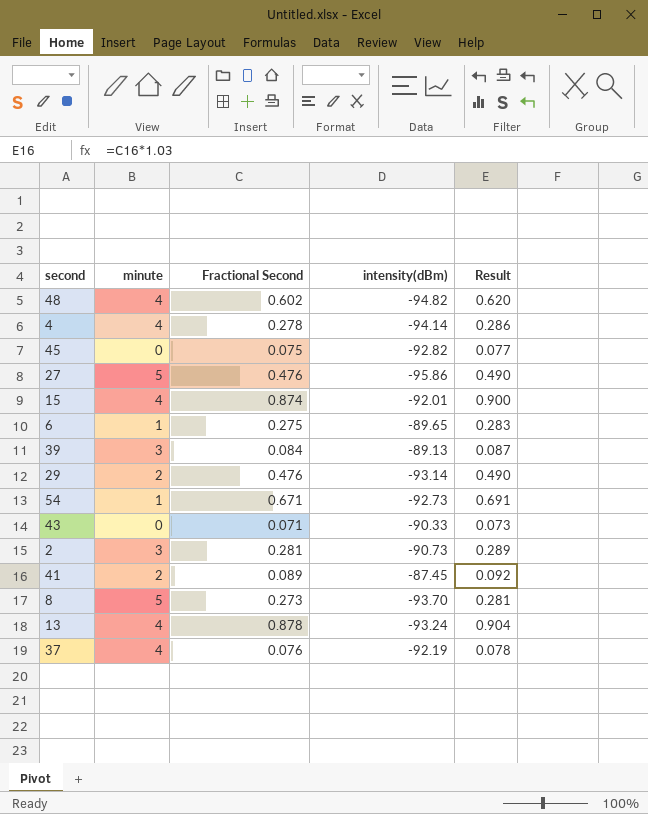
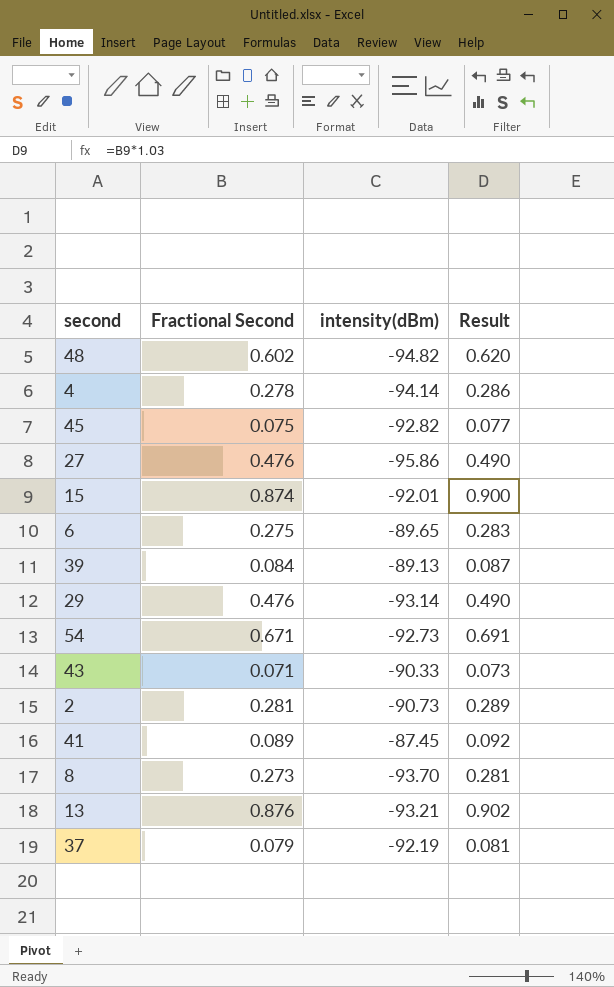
column minute | position: 2 -> none
13 | Fractional Second: 0.878 -> 0.876
13 | intensity(dBm): -93.24 -> -93.21
13 | Result: 0.904 -> 0.902
37 | Fractional Second: 0.076 -> 0.079
37 | Result: 0.078 -> 0.081

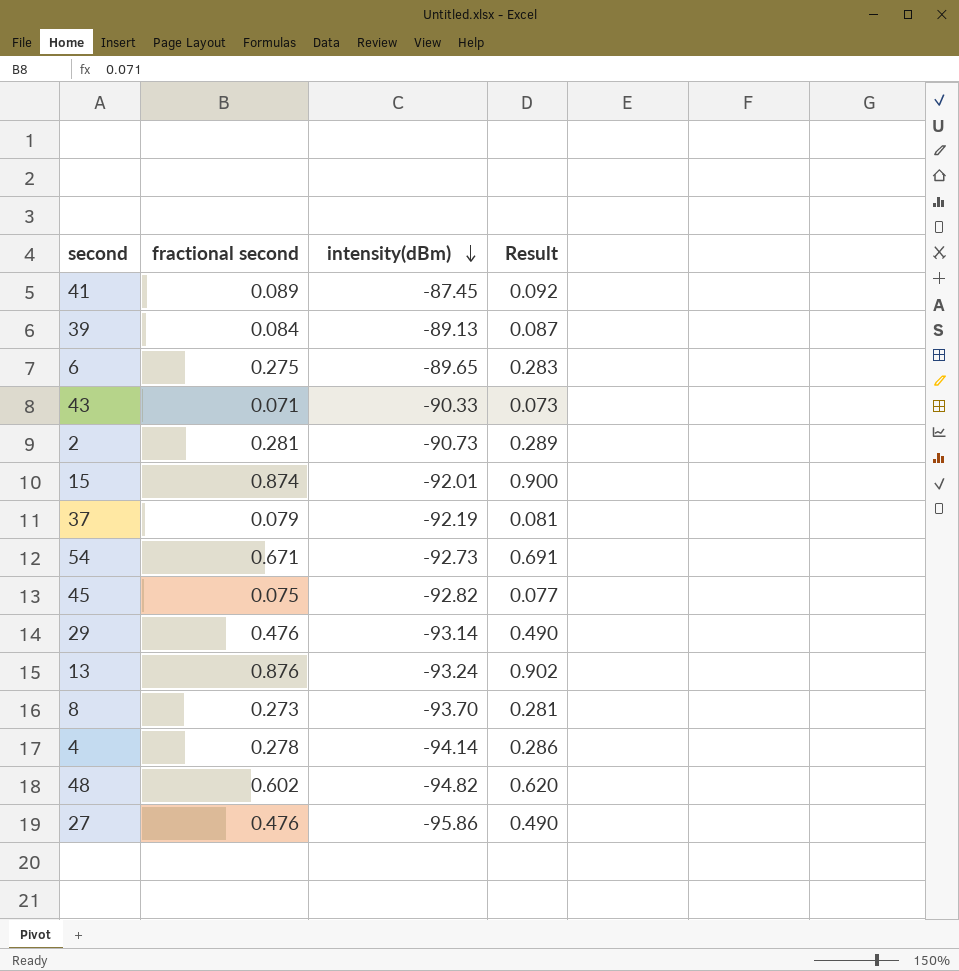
row order: none -> intensity(dBm) descending
column name: Fractional Second -> fractional second
13 | intensity(dBm): -93.21 -> -93.24

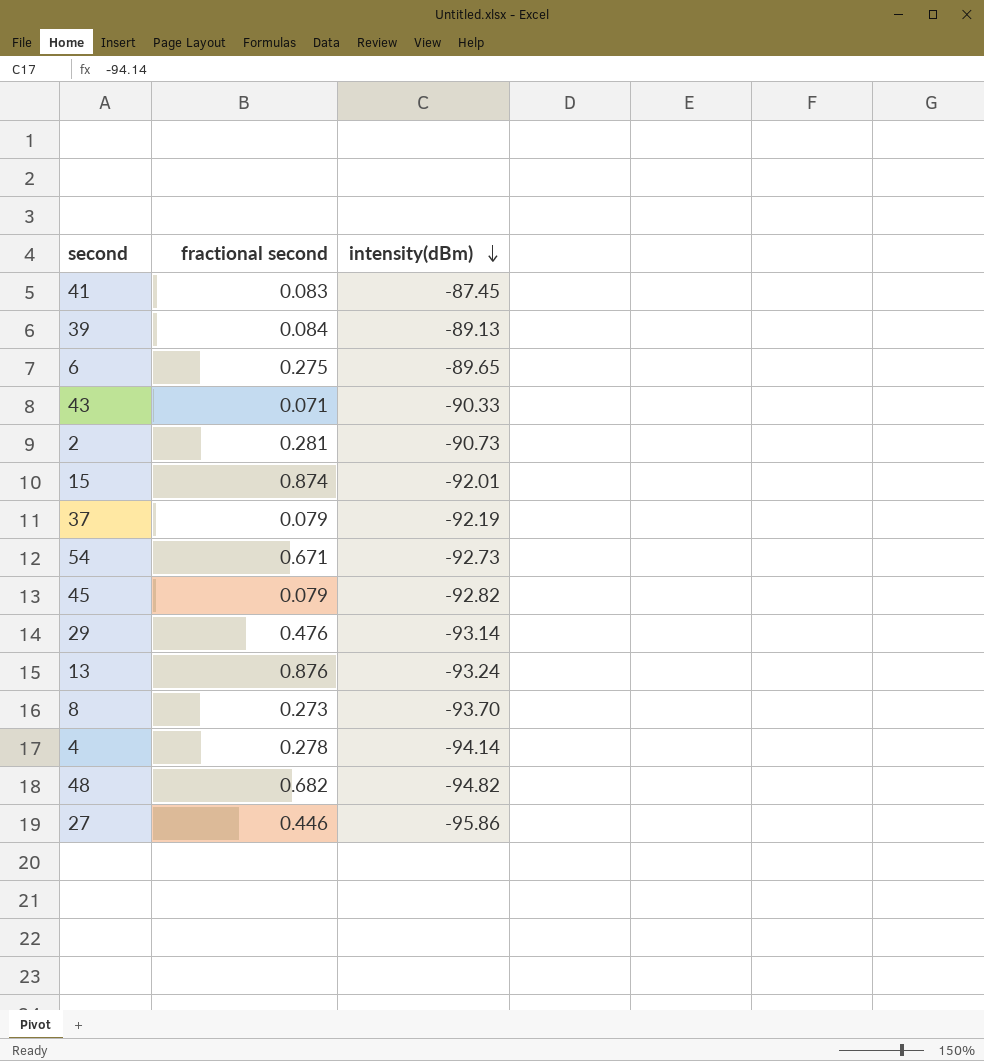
column Result | formula: [fractional second] * 1.03 -> none
41 | fractional second: 0.089 -> 0.083
45 | fractional second: 0.075 -> 0.079
48 | fractional second: 0.602 -> 0.682
27 | fractional second: 0.476 -> 0.446

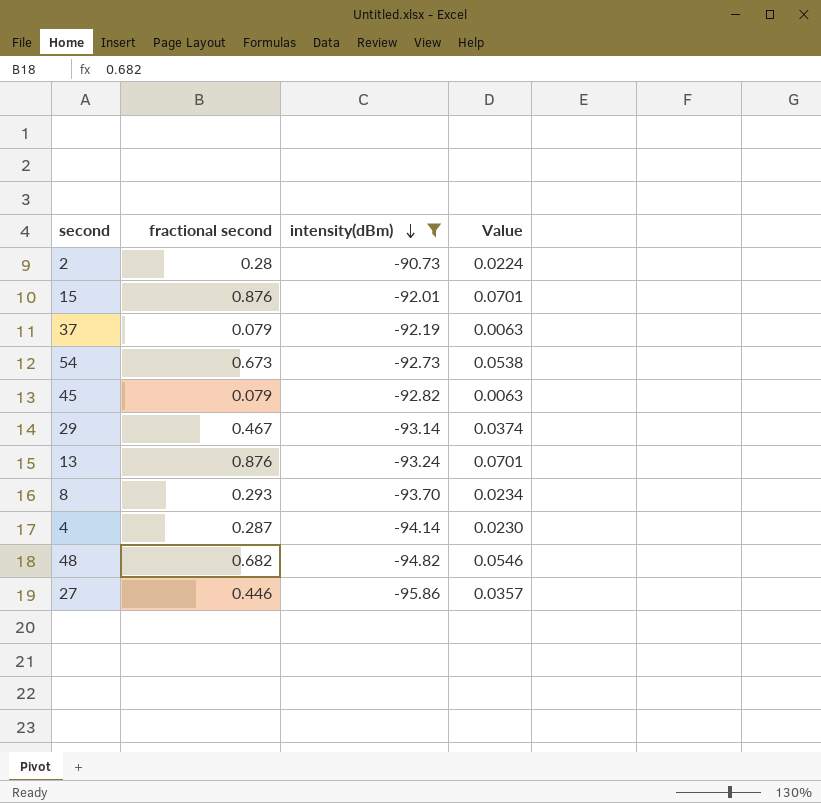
filter: none -> intensity(dBm) <= -90.73
column Value | formula: none -> [fractional second] * 0.08
2 | fractional second: 0.281 -> 0.28
15 | fractional second: 0.874 -> 0.876
54 | fractional second: 0.671 -> 0.673
29 | fractional second: 0.476 -> 0.467
8 | fractional second: 0.273 -> 0.293
4 | fractional second: 0.278 -> 0.287

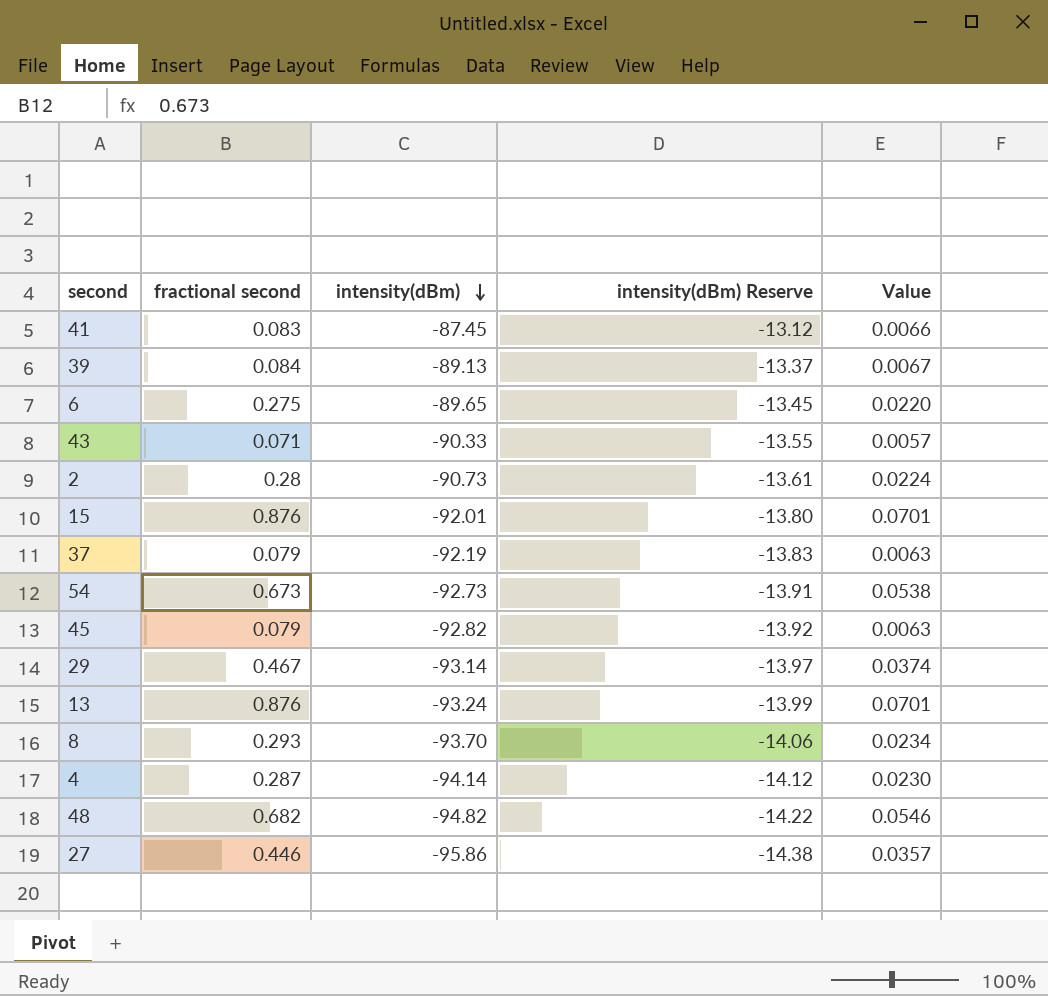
filter: intensity(dBm) <= -90.73 -> none
column intensity(dBm) Reserve | formula: none -> [intensity(dBm)] * 0.15

